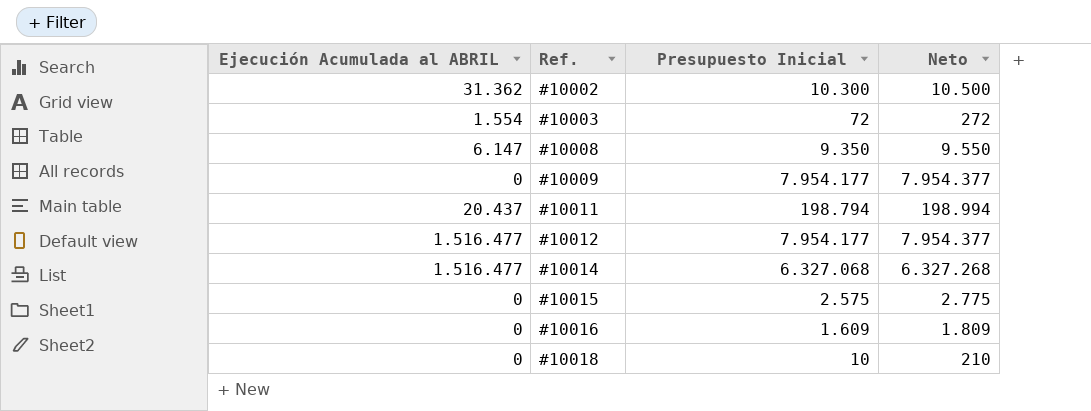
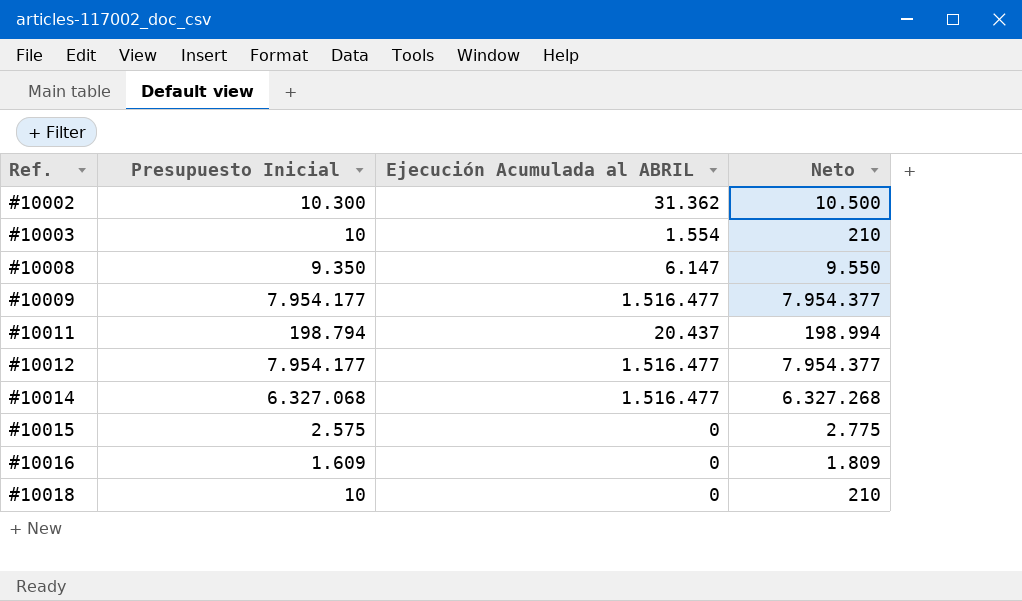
column Ejecución Acumulada al ABRIL | position: 1 -> 3
#10003 | Presupuesto Inicial: 72 -> 10
#10003 | Neto: 272 -> 210
#10009 | Ejecución Acumulada al ABRIL: 0 -> 1.516.477

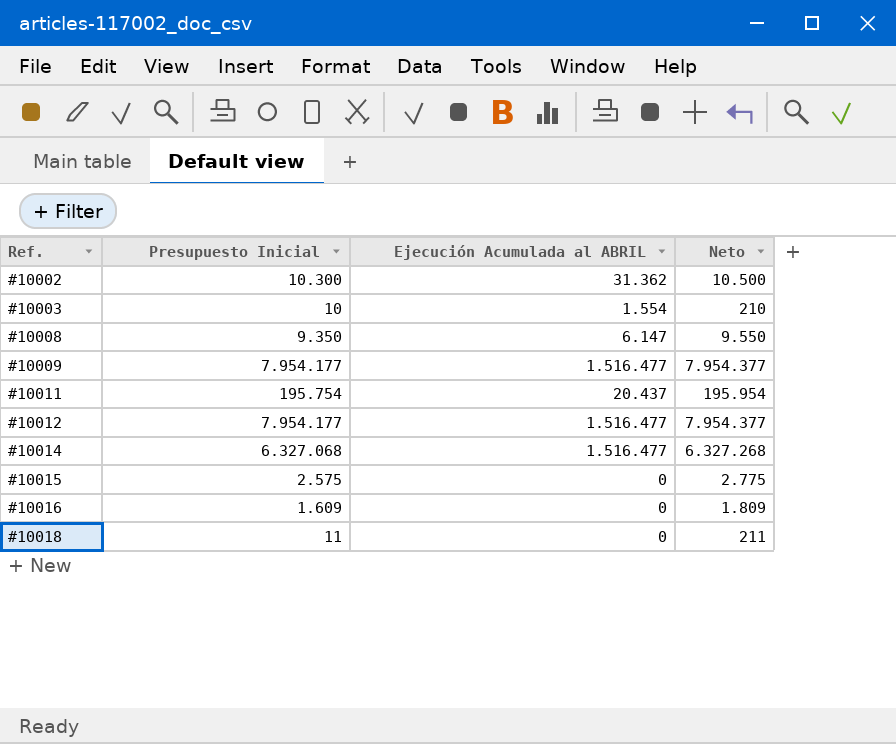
#10011 | Presupuesto Inicial: 198.794 -> 195.754
#10011 | Neto: 198.994 -> 195.954
#10018 | Presupuesto Inicial: 10 -> 11
#10018 | Neto: 210 -> 211

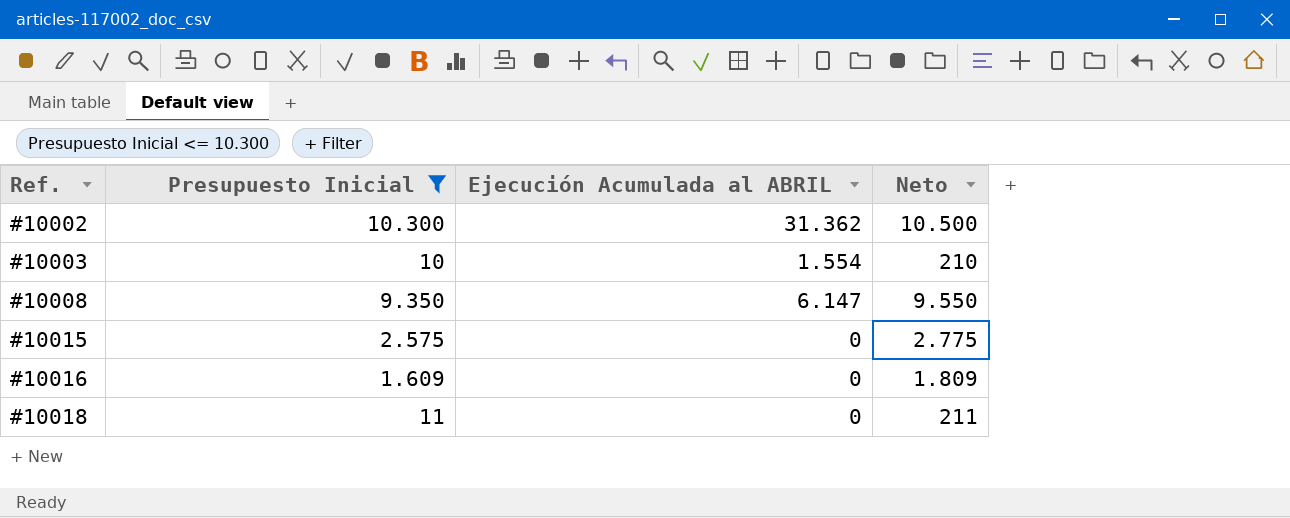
filter: none -> Presupuesto Inicial <= 10.300

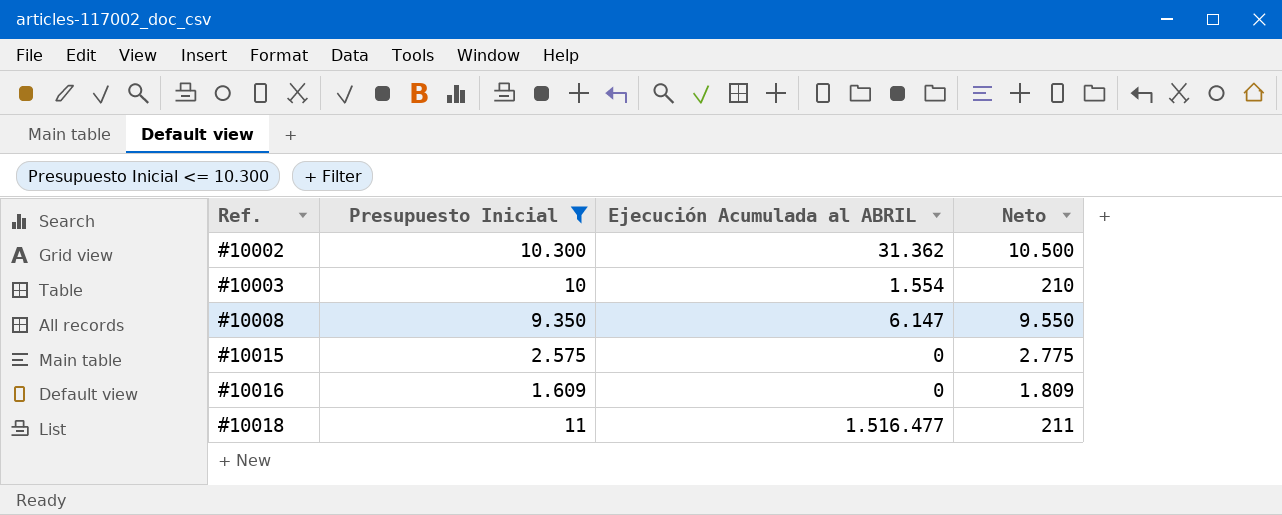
#10018 | Ejecución Acumulada al ABRIL: 0 -> 1.516.477

